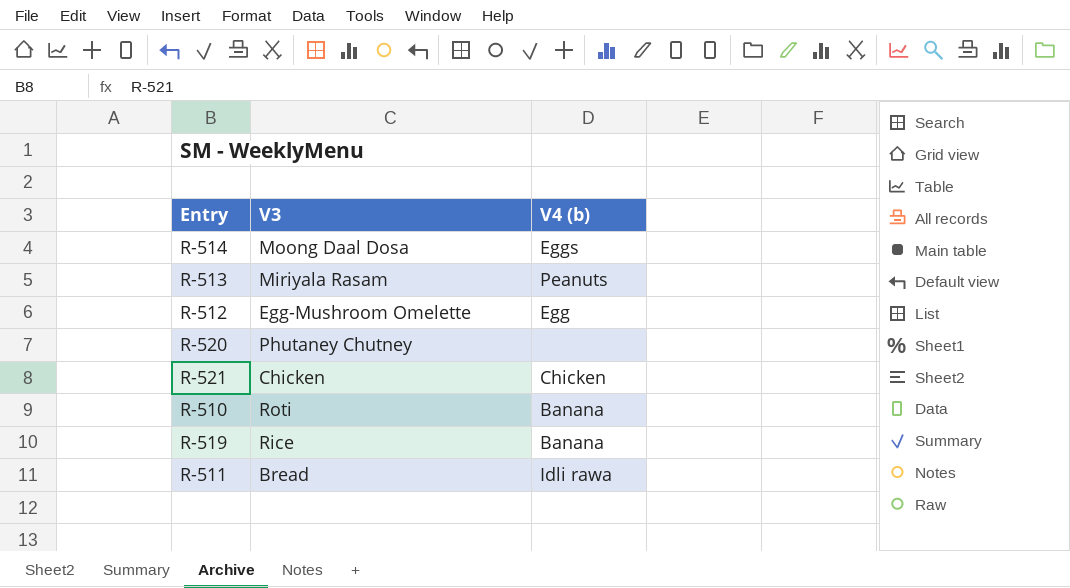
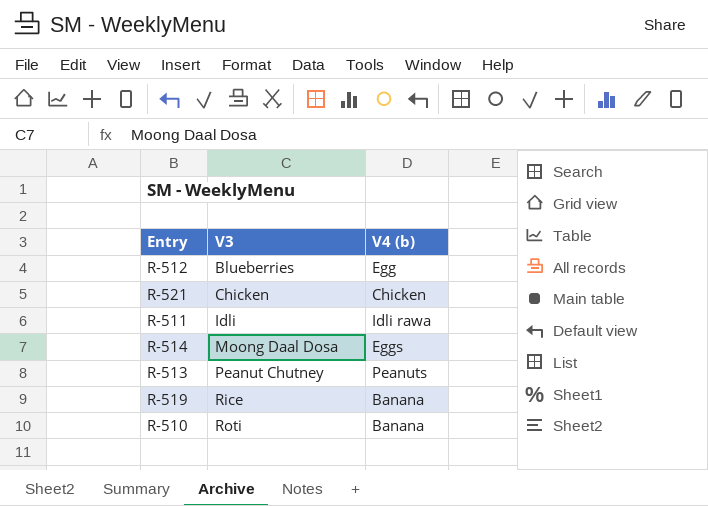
row order: none -> V3 ascending
row R-520: Phutaney Chutney | none -> none
R-512 | V3: Egg-Mushroom Omelette -> Blueberries
R-511 | V3: Bread -> Idli
R-513 | V3: Miriyala Rasam -> Peanut Chutney

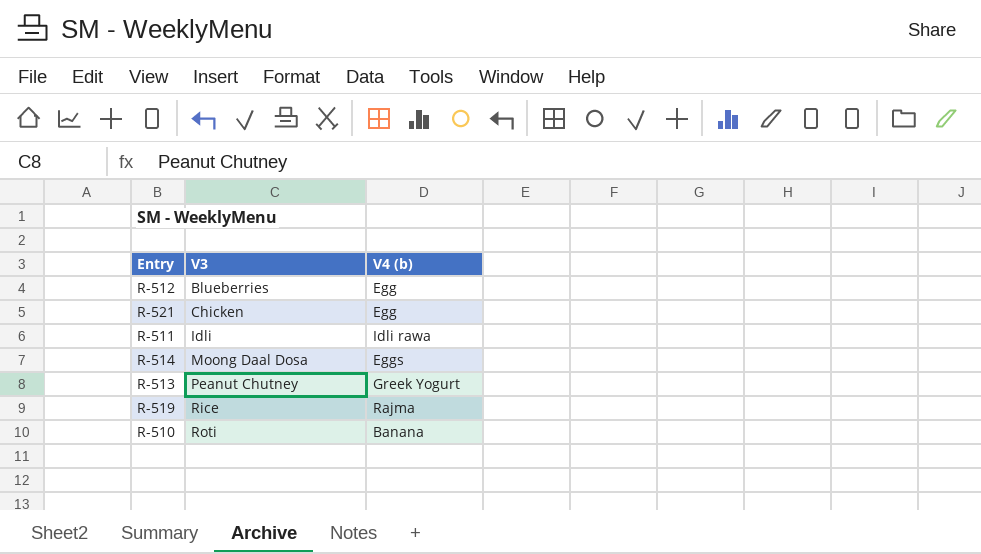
R-521 | V4 (b): Chicken -> Egg
R-513 | V4 (b): Peanuts -> Greek Yogurt
R-519 | V4 (b): Banana -> Rajma

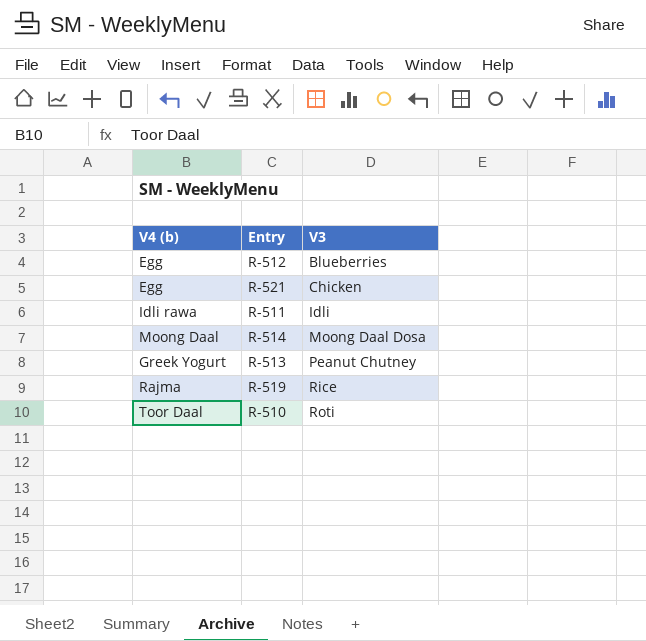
column V4 (b) | position: 3 -> 1
R-514 | V4 (b): Eggs -> Moong Daal
R-510 | V4 (b): Banana -> Toor Daal

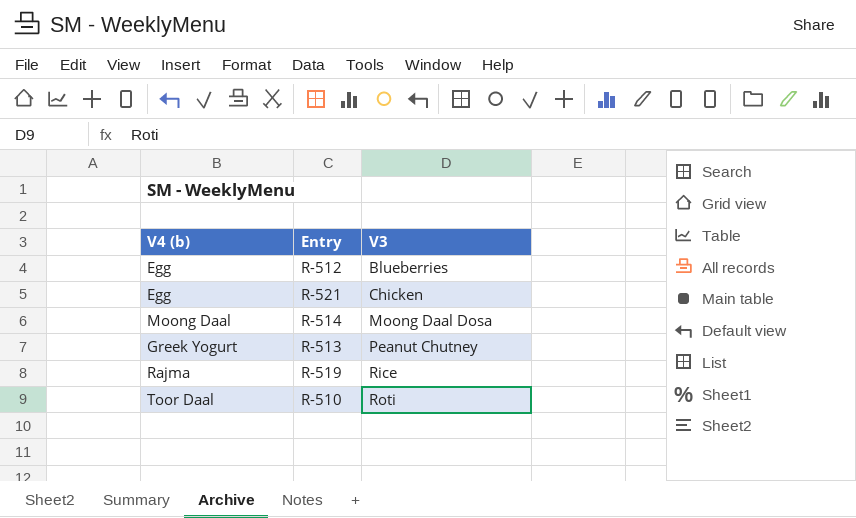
row R-511: Idli rawa | Idli -> none

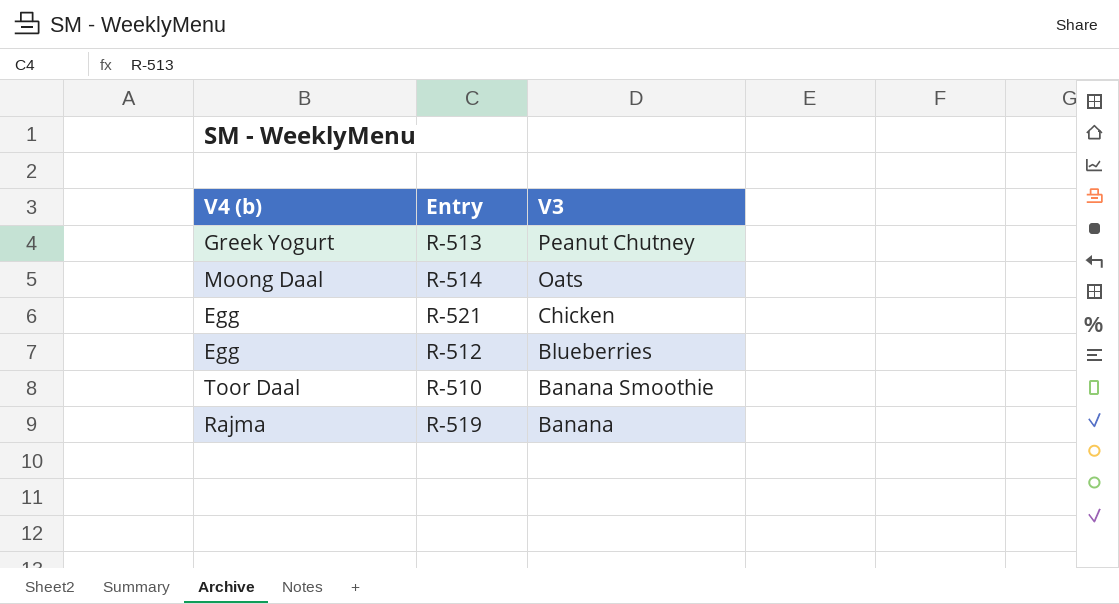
row order: V3 ascending -> V3 descending
R-514 | V3: Moong Daal Dosa -> Oats
R-510 | V3: Roti -> Banana Smoothie
R-519 | V3: Rice -> Banana

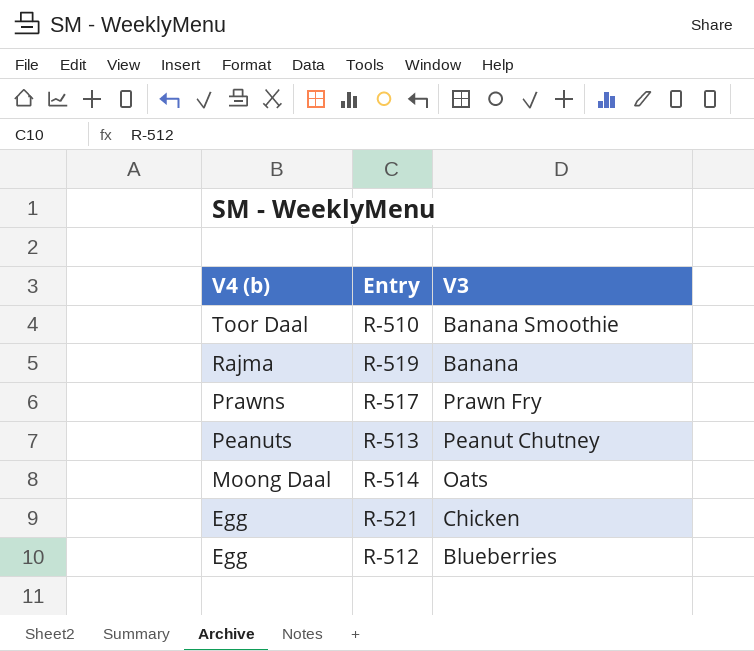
row order: V3 descending -> V4 (b) descending
row R-517: none -> Prawns | Prawn Fry
R-513 | V4 (b): Greek Yogurt -> Peanuts

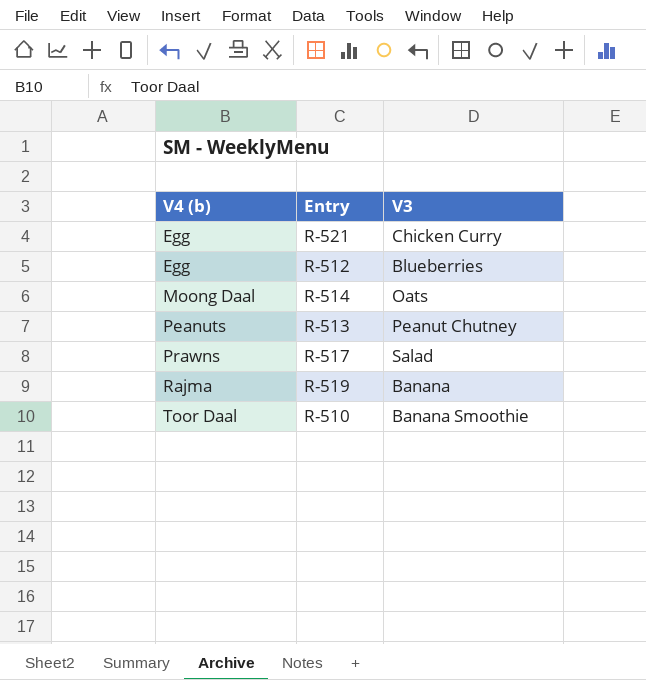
row order: V4 (b) descending -> V4 (b) ascending
R-521 | V3: Chicken -> Chicken Curry
R-517 | V3: Prawn Fry -> Salad

